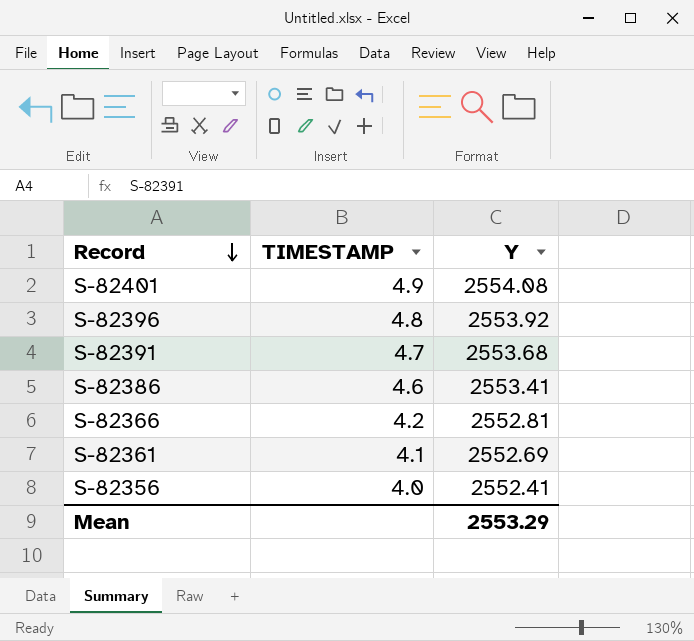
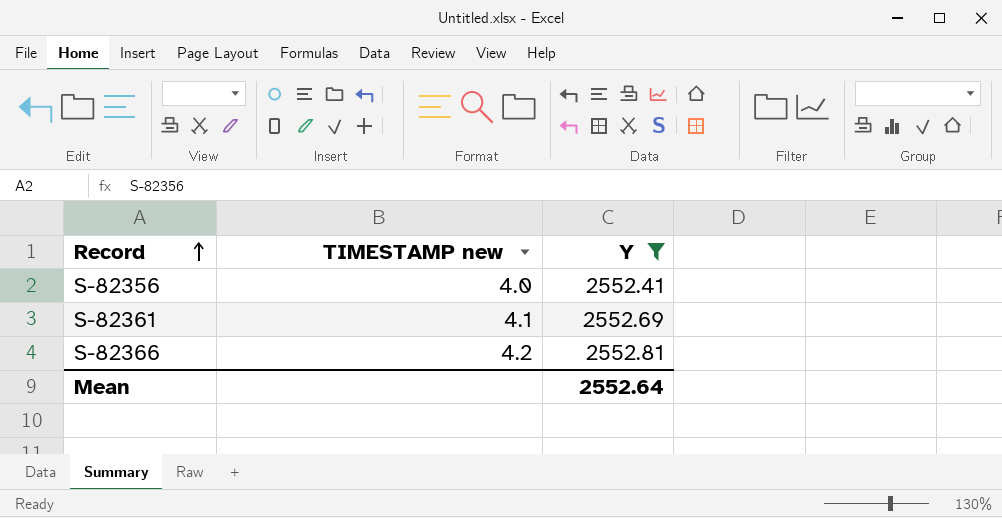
filter: none -> Y <= 2552.81
row order: Record descending -> Record ascending
column name: TIMESTAMP -> TIMESTAMP new
Mean | Y: 2553.29 -> 2552.64

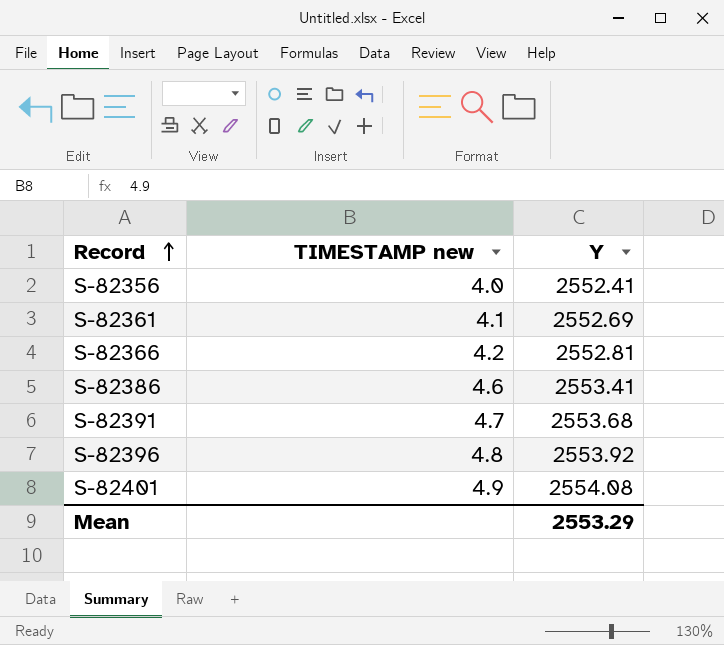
filter: Y <= 2552.81 -> none
Mean | Y: 2552.64 -> 2553.29

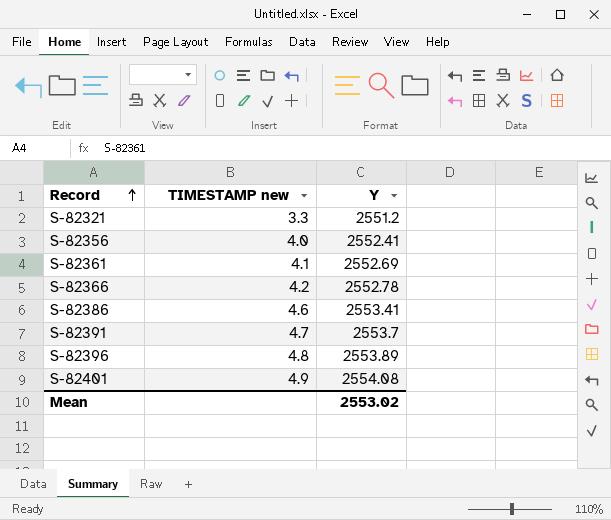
row S-82321: none -> 3.3 | 2551.2
S-82366 | Y: 2552.81 -> 2552.78
S-82391 | Y: 2553.68 -> 2553.7
S-82396 | Y: 2553.92 -> 2553.89
Mean | Y: 2553.29 -> 2553.02

